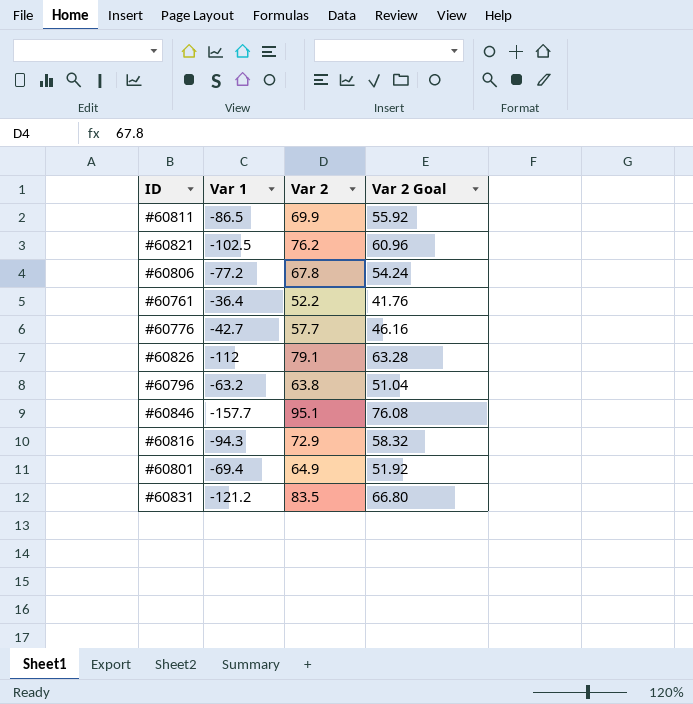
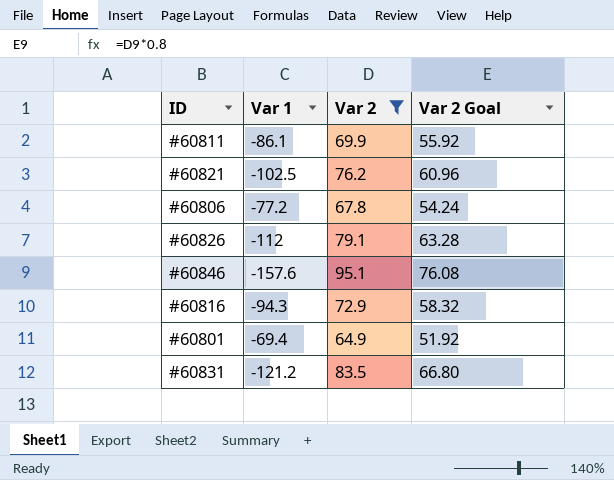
filter: none -> Var 2 >= 64.9
#60811 | Var 1: -86.5 -> -86.1
#60846 | Var 1: -157.7 -> -157.6

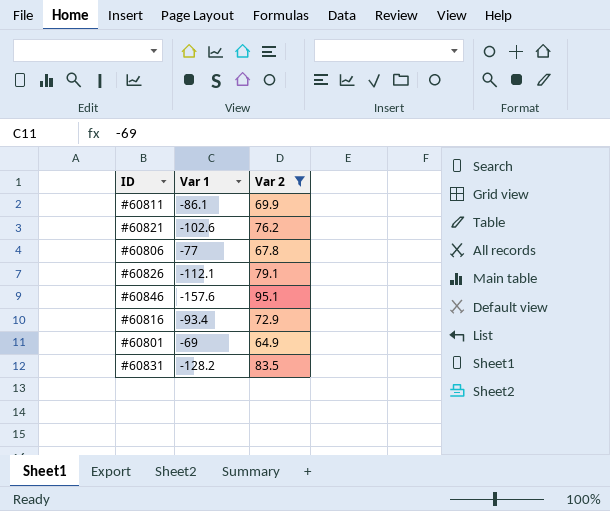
column Var 2 Goal | formula: [Var 2] * 0.8 -> none
#60821 | Var 1: -102.5 -> -102.6
#60806 | Var 1: -77.2 -> -77
#60826 | Var 1: -112 -> -112.1
#60816 | Var 1: -94.3 -> -93.4
#60801 | Var 1: -69.4 -> -69
#60831 | Var 1: -121.2 -> -128.2

